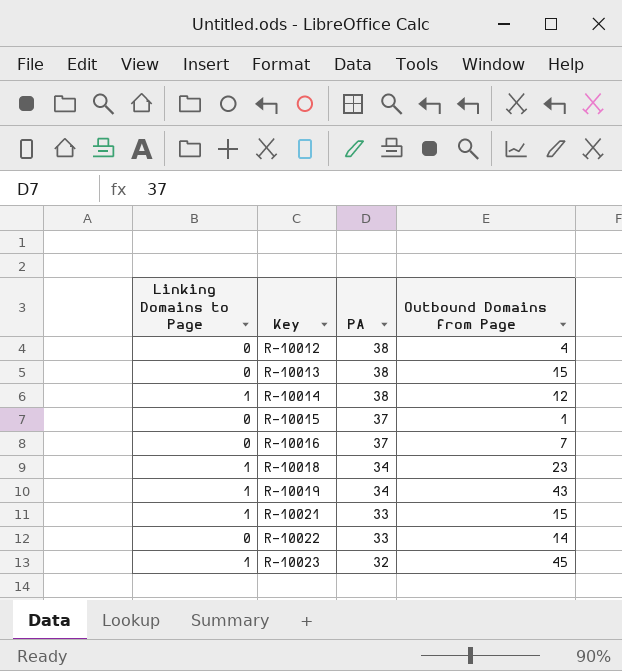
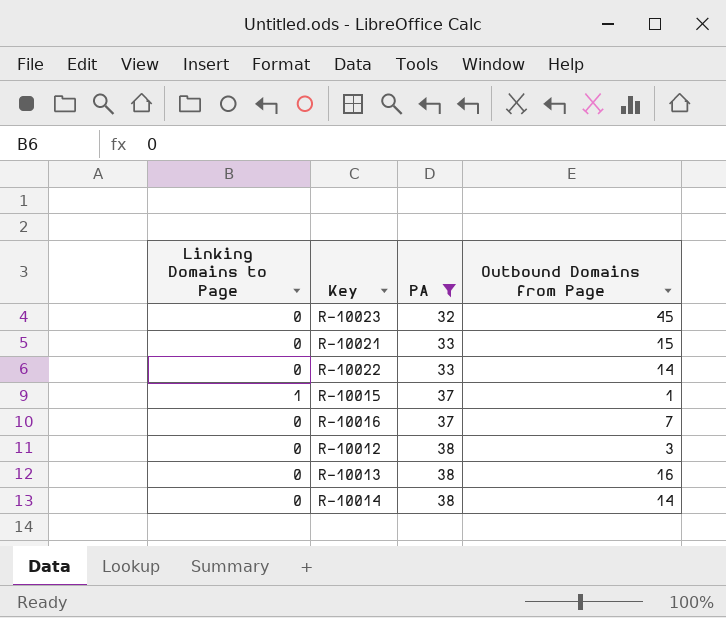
filter: none -> PA != 34
row order: Key ascending -> PA ascending
R-10023 | Linking Domains to Page: 1 -> 0
R-10021 | Linking Domains to Page: 1 -> 0
R-10015 | Linking Domains to Page: 0 -> 1
R-10012 | Outbound Domains from Page: 4 -> 3
R-10013 | Outbound Domains from Page: 15 -> 16
R-10014 | Linking Domains to Page: 1 -> 0
R-10014 | Outbound Domains from Page: 12 -> 14

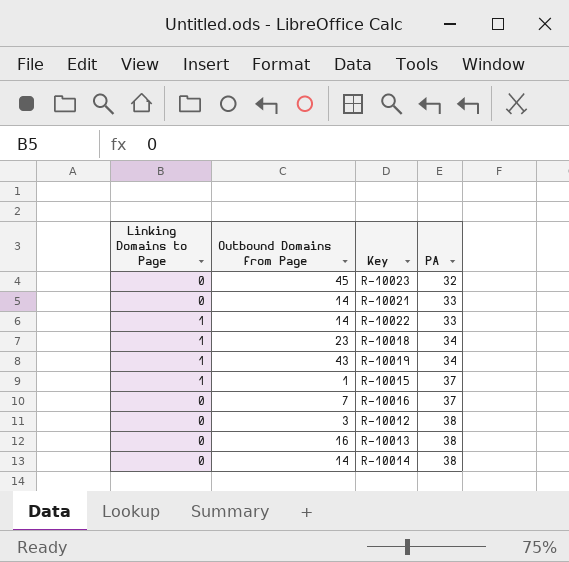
filter: PA != 34 -> none
column Outbound Domains from Page | position: 4 -> 2
R-10021 | Outbound Domains from Page: 15 -> 14
R-10022 | Linking Domains to Page: 0 -> 1

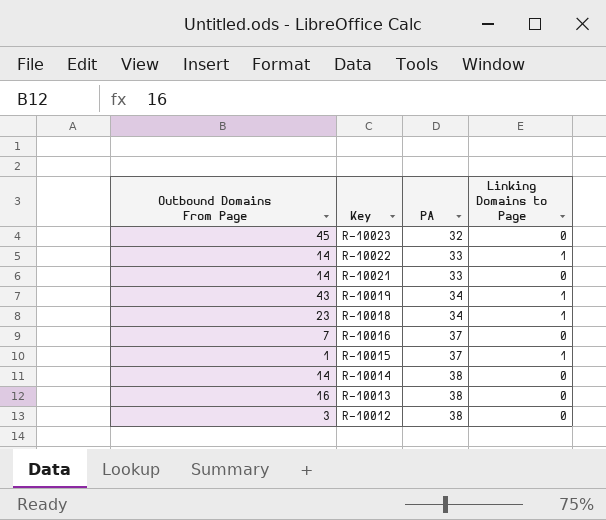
row order: PA ascending -> Key descending
column name: Outbound Domains from Page -> Outbound Domains From Page
column Linking Domains to Page | position: 1 -> 4

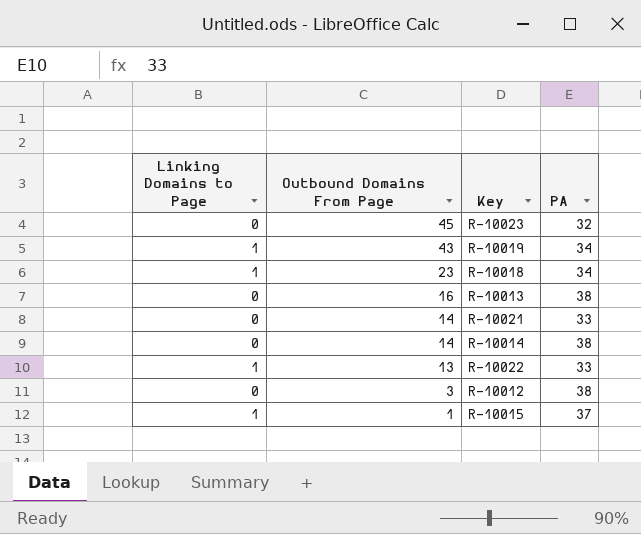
row order: Key descending -> Outbound Domains From Page descending
column Linking Domains to Page | position: 4 -> 1
row R-10016: 7 | 37 | 0 -> none
R-10022 | Outbound Domains From Page: 14 -> 13

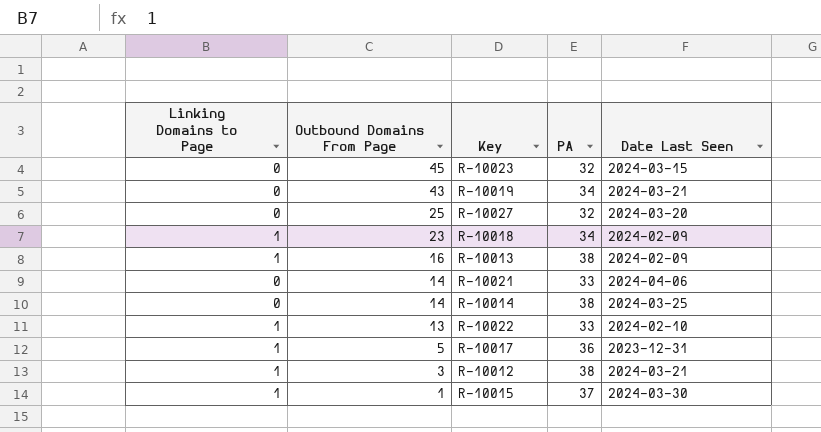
column Date Last Seen | position: none -> 5
R-10019 | Linking Domains to Page: 1 -> 0
row R-10027: none -> 0 | 25 | 32 | 2024-03-20
R-10013 | Linking Domains to Page: 0 -> 1
row R-10017: none -> 1 | 5 | 36 | 2023-12-31
R-10012 | Linking Domains to Page: 0 -> 1

